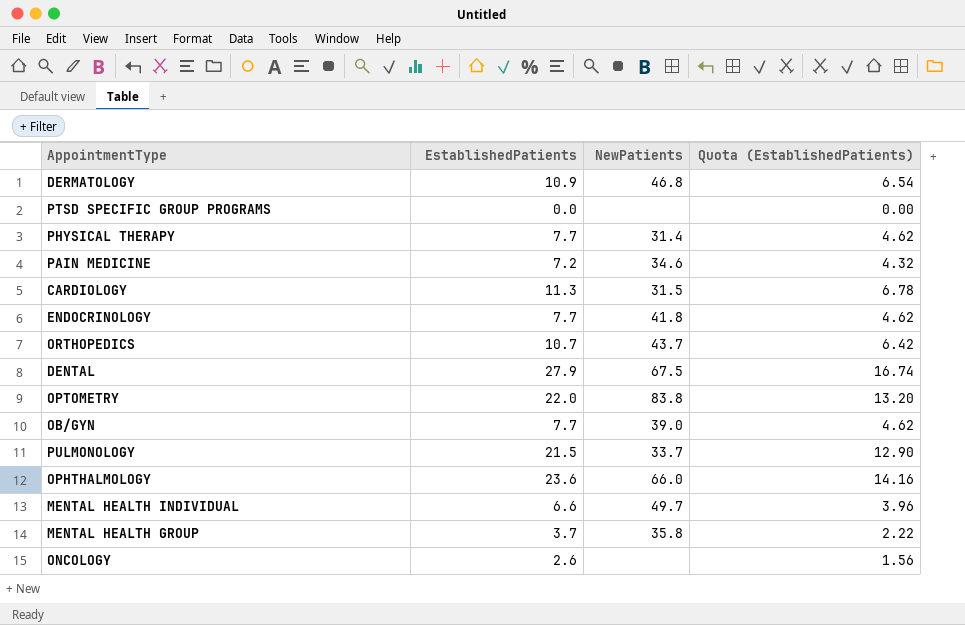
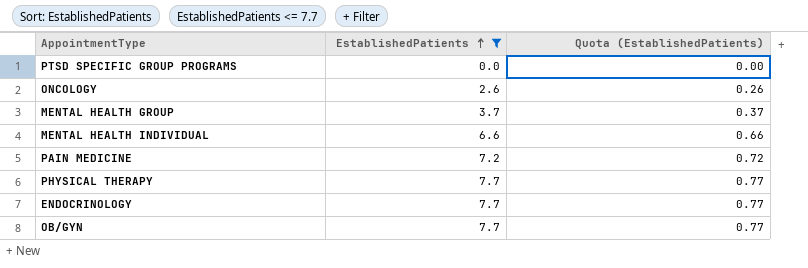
filter: none -> EstablishedPatients <= 7.7
row order: none -> EstablishedPatients ascending
column NewPatients | position: 3 -> none
column Quota (EstablishedPatients) | formula: [EstablishedPatients] * 0.6 -> [EstablishedPatients] * 0.1

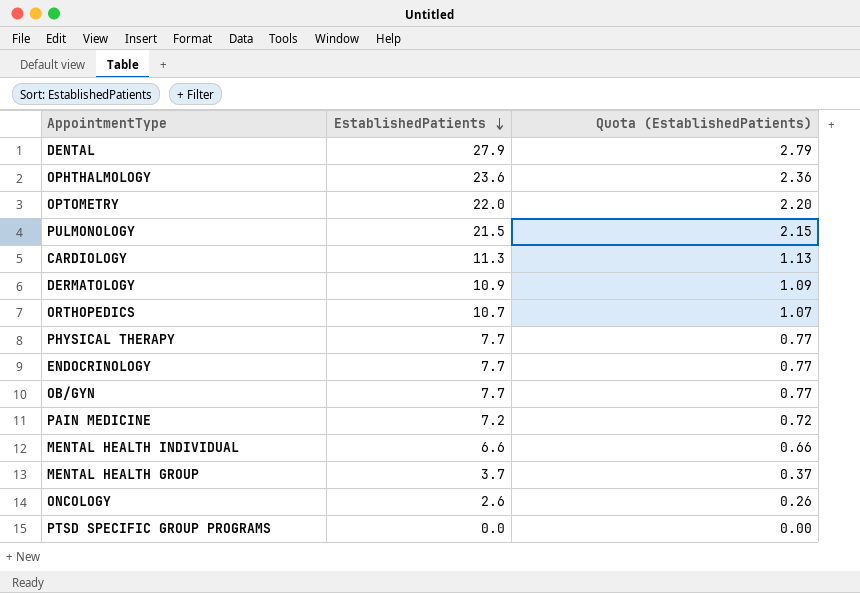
filter: EstablishedPatients <= 7.7 -> none
row order: EstablishedPatients ascending -> EstablishedPatients descending

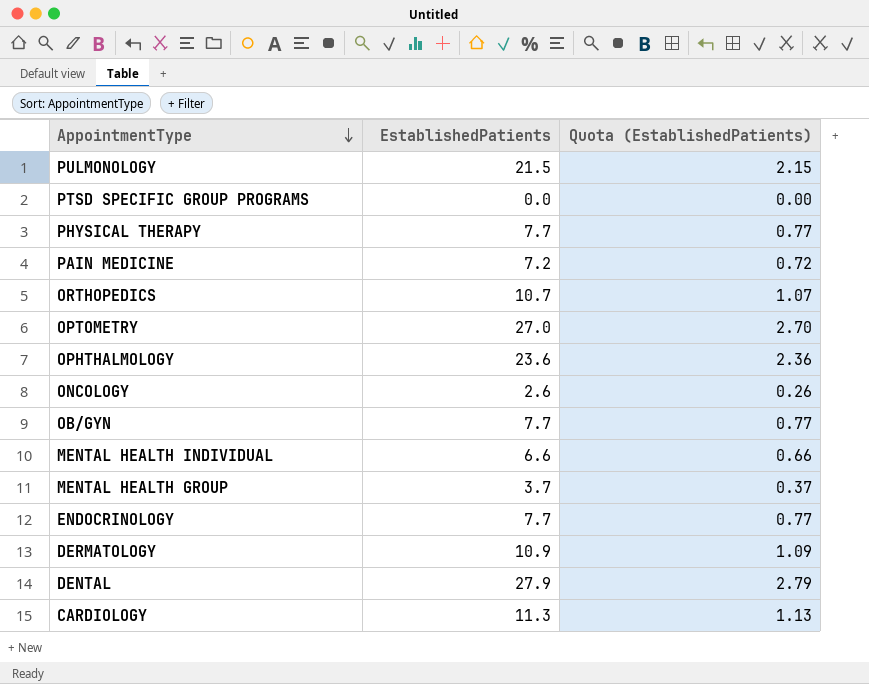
row order: EstablishedPatients descending -> AppointmentType descending
OPTOMETRY | EstablishedPatients: 22.0 -> 27.0
OPTOMETRY | Quota (EstablishedPatients): 2.20 -> 2.70

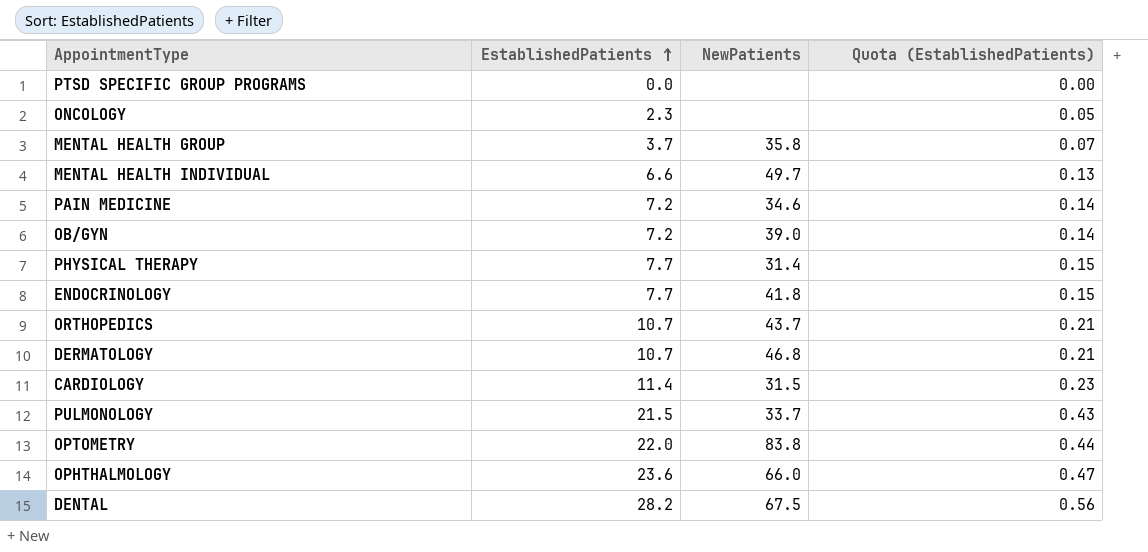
row order: AppointmentType descending -> EstablishedPatients ascending
column NewPatients | position: none -> 3
column Quota (EstablishedPatients) | formula: [EstablishedPatients] * 0.1 -> [EstablishedPatients] * 0.02
ONCOLOGY | EstablishedPatients: 2.6 -> 2.3
OB/GYN | EstablishedPatients: 7.7 -> 7.2
DERMATOLOGY | EstablishedPatients: 10.9 -> 10.7
CARDIOLOGY | EstablishedPatients: 11.3 -> 11.4
OPTOMETRY | EstablishedPatients: 27.0 -> 22.0
DENTAL | EstablishedPatients: 27.9 -> 28.2

